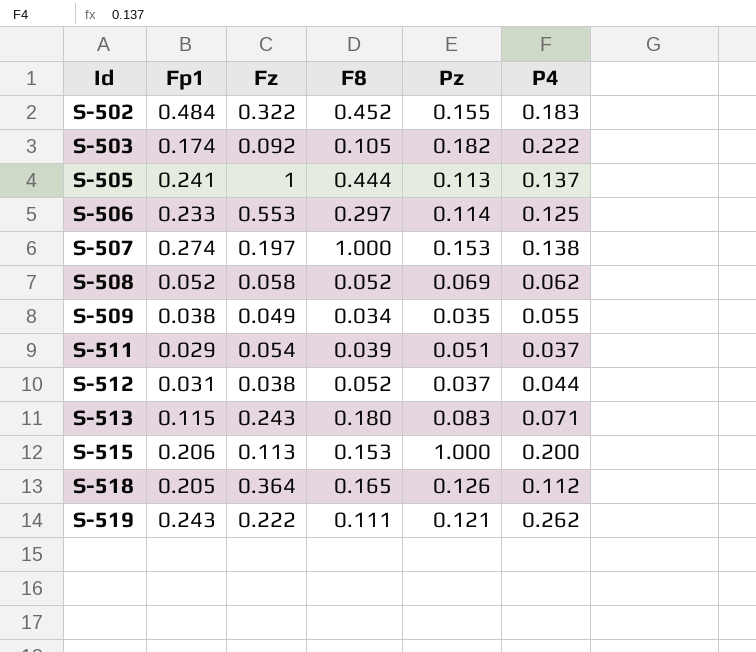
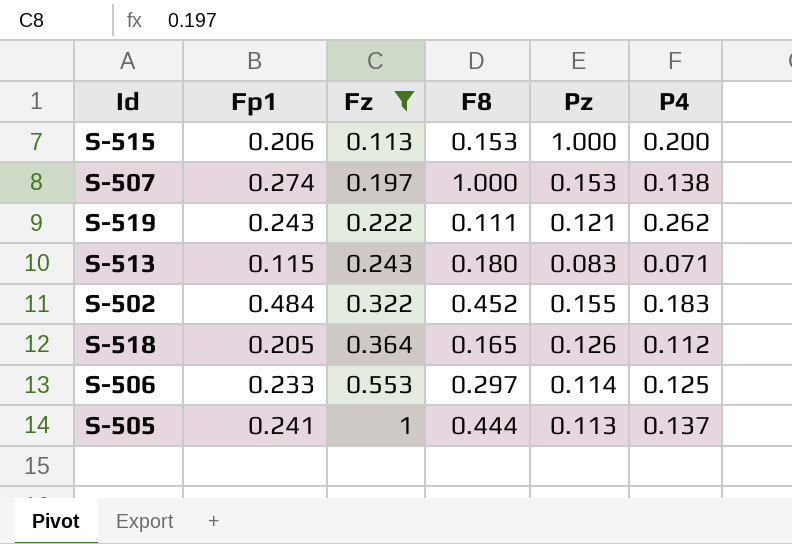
filter: none -> Fz >= 0.113
row order: Id ascending -> Fz ascending

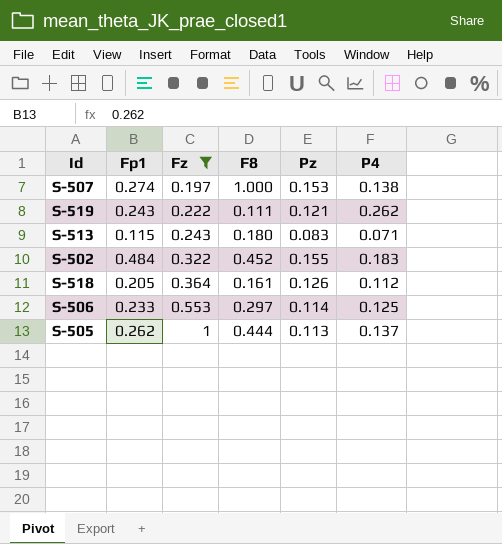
row S-515: 0.206 | 0.113 | 0.153 | 1.000 | 0.200 -> none
S-518 | F8: 0.165 -> 0.161
S-505 | Fp1: 0.241 -> 0.262

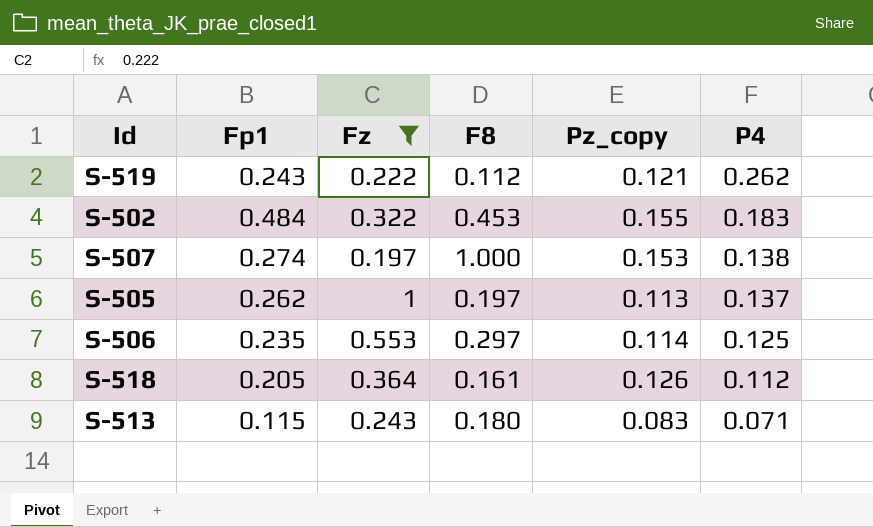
row order: Fz ascending -> P4 descending
column name: Pz -> Pz_copy
S-519 | F8: 0.111 -> 0.112
S-502 | F8: 0.452 -> 0.453
S-505 | F8: 0.444 -> 0.197
S-506 | Fp1: 0.233 -> 0.235

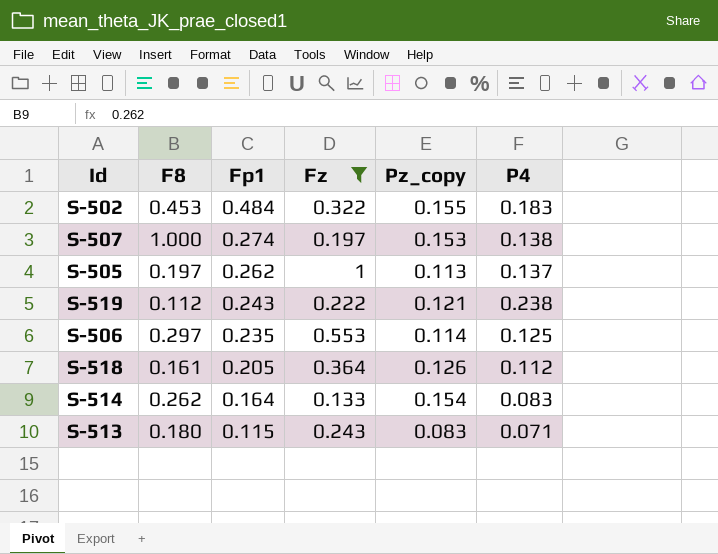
row order: P4 descending -> Fp1 descending
column F8 | position: 4 -> 2
S-519 | P4: 0.262 -> 0.238
row S-514: none -> 0.262 | 0.164 | 0.133 | 0.154 | 0.083

